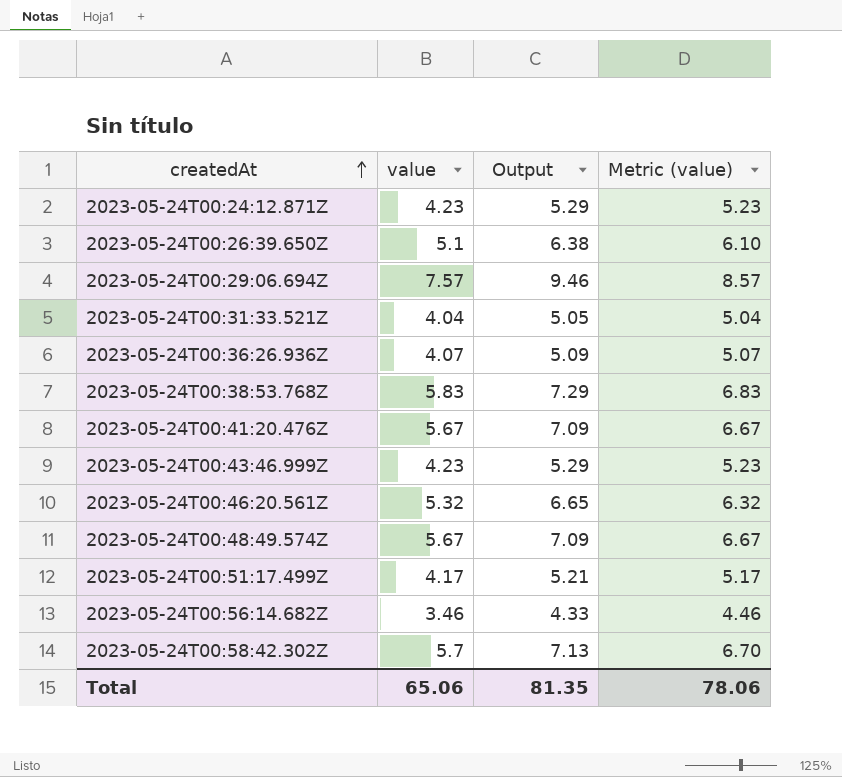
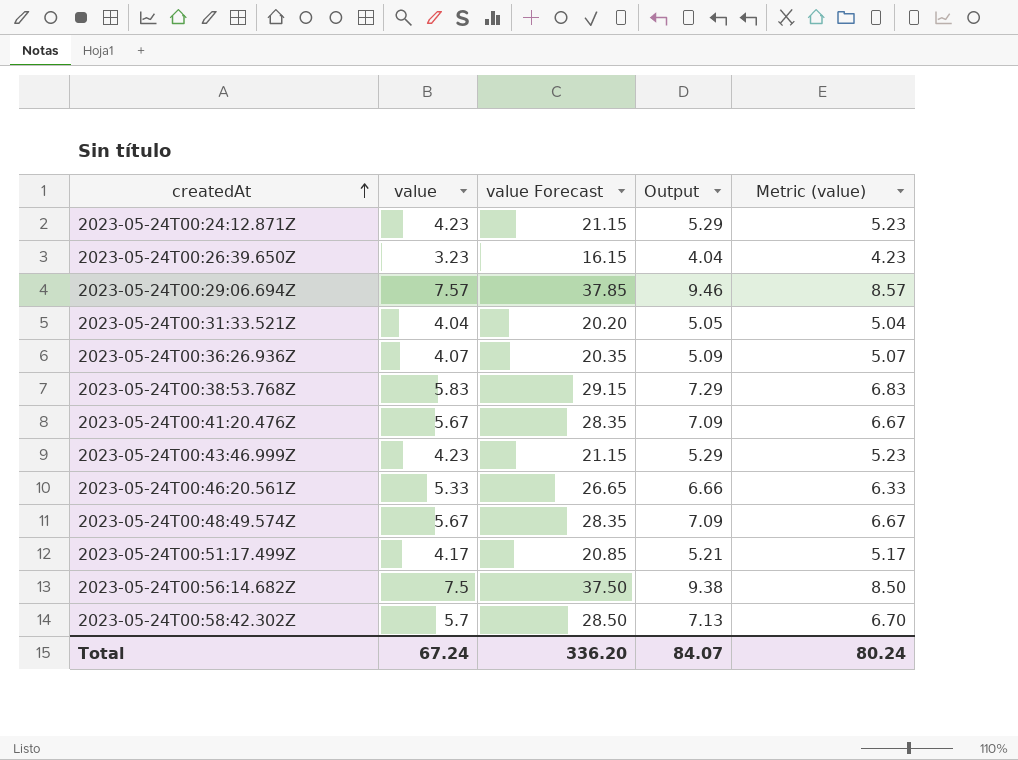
column value Forecast | formula: none -> [value] * 5
2023-05-24T00:26:39.650Z | value: 5.1 -> 3.23
2023-05-24T00:26:39.650Z | Output: 6.38 -> 4.04
2023-05-24T00:26:39.650Z | Metric (value): 6.10 -> 4.23
2023-05-24T00:46:20.561Z | value: 5.32 -> 5.33
2023-05-24T00:46:20.561Z | Output: 6.65 -> 6.66
2023-05-24T00:46:20.561Z | Metric (value): 6.32 -> 6.33
2023-05-24T00:56:14.682Z | value: 3.46 -> 7.5
2023-05-24T00:56:14.682Z | Output: 4.33 -> 9.38
2023-05-24T00:56:14.682Z | Metric (value): 4.46 -> 8.50
Total | value: 65.06 -> 67.24
Total | Output: 81.35 -> 84.07
Total | Metric (value): 78.06 -> 80.24

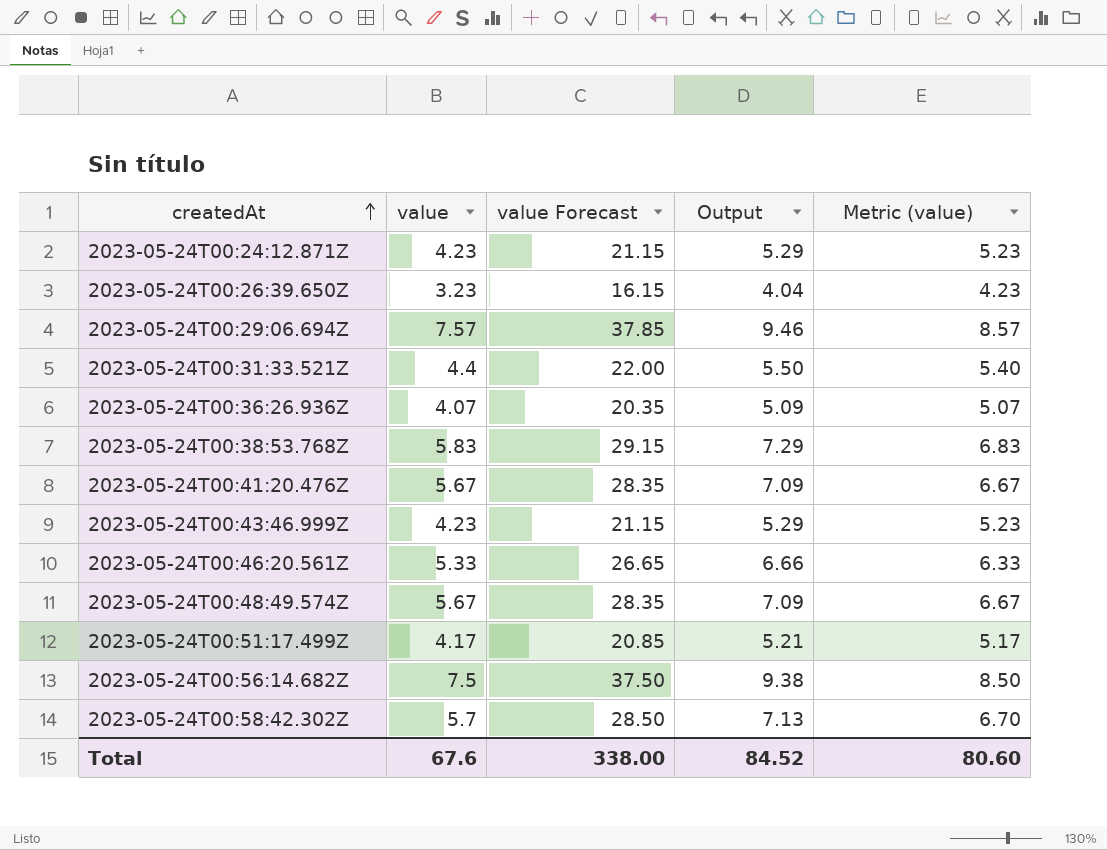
2023-05-24T00:31:33.521Z | value: 4.04 -> 4.4
2023-05-24T00:31:33.521Z | value Forecast: 20.20 -> 22.00
2023-05-24T00:31:33.521Z | Output: 5.05 -> 5.50
2023-05-24T00:31:33.521Z | Metric (value): 5.04 -> 5.40
Total | value: 67.24 -> 67.6
Total | value Forecast: 336.20 -> 338.00
Total | Output: 84.07 -> 84.52
Total | Metric (value): 80.24 -> 80.60

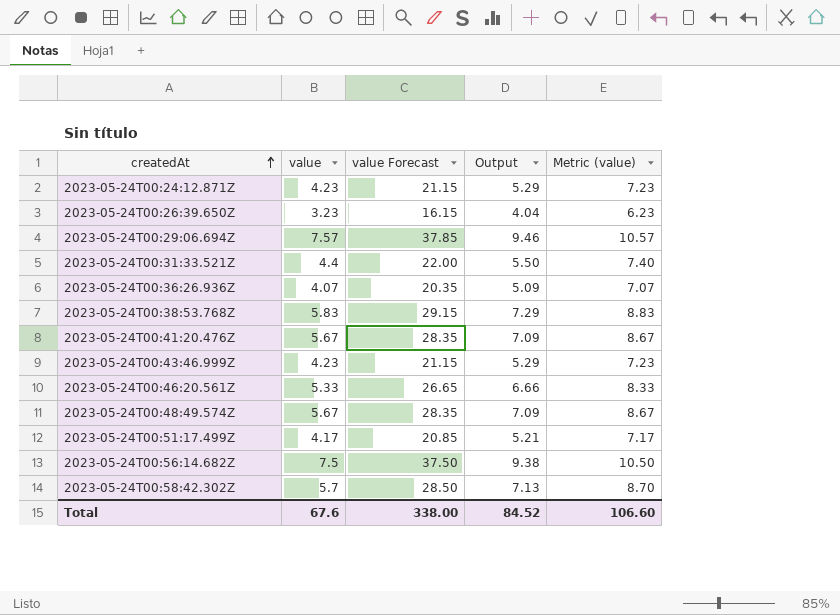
column Metric (value) | formula: [value] + 1 -> [value] + 3
Total | Metric (value): 80.60 -> 106.60

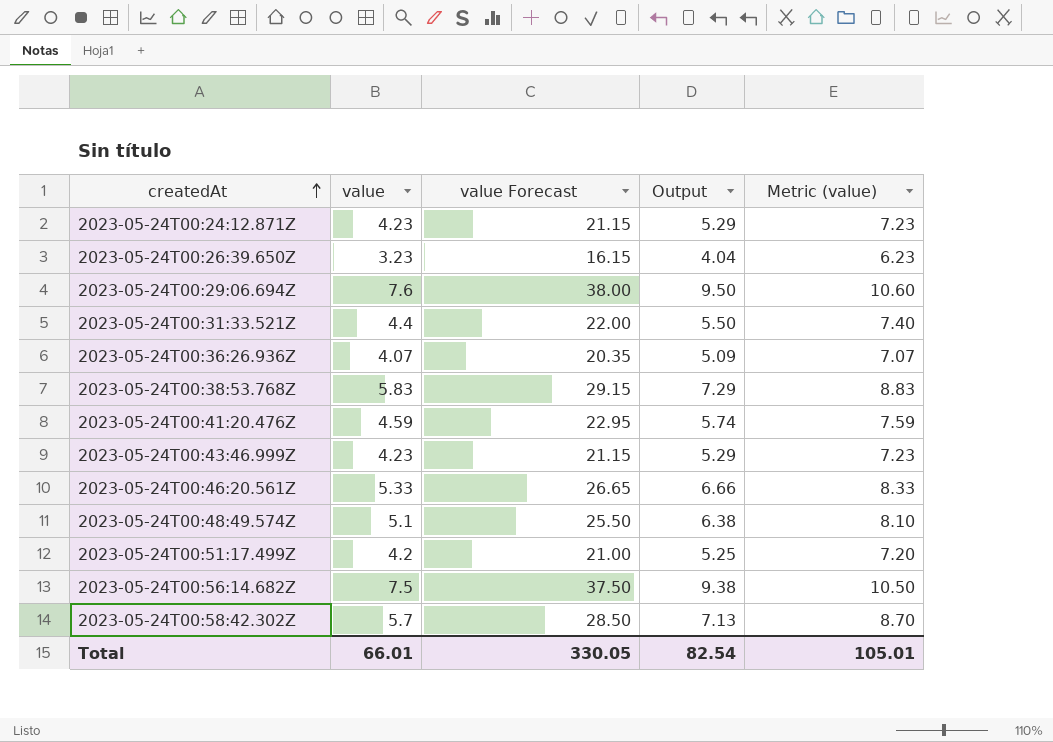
2023-05-24T00:29:06.694Z | value: 7.57 -> 7.6
2023-05-24T00:29:06.694Z | value Forecast: 37.85 -> 38.00
2023-05-24T00:29:06.694Z | Output: 9.46 -> 9.50
2023-05-24T00:29:06.694Z | Metric (value): 10.57 -> 10.60
2023-05-24T00:41:20.476Z | value: 5.67 -> 4.59
2023-05-24T00:41:20.476Z | value Forecast: 28.35 -> 22.95
2023-05-24T00:41:20.476Z | Output: 7.09 -> 5.74
2023-05-24T00:41:20.476Z | Metric (value): 8.67 -> 7.59
2023-05-24T00:48:49.574Z | value: 5.67 -> 5.1
2023-05-24T00:48:49.574Z | value Forecast: 28.35 -> 25.50
2023-05-24T00:48:49.574Z | Output: 7.09 -> 6.38
2023-05-24T00:48:49.574Z | Metric (value): 8.67 -> 8.10
2023-05-24T00:51:17.499Z | value: 4.17 -> 4.2
2023-05-24T00:51:17.499Z | value Forecast: 20.85 -> 21.00
2023-05-24T00:51:17.499Z | Output: 5.21 -> 5.25
2023-05-24T00:51:17.499Z | Metric (value): 7.17 -> 7.20
Total | value: 67.6 -> 66.01
Total | value Forecast: 338.00 -> 330.05
Total | Output: 84.52 -> 82.54
Total | Metric (value): 106.60 -> 105.01

